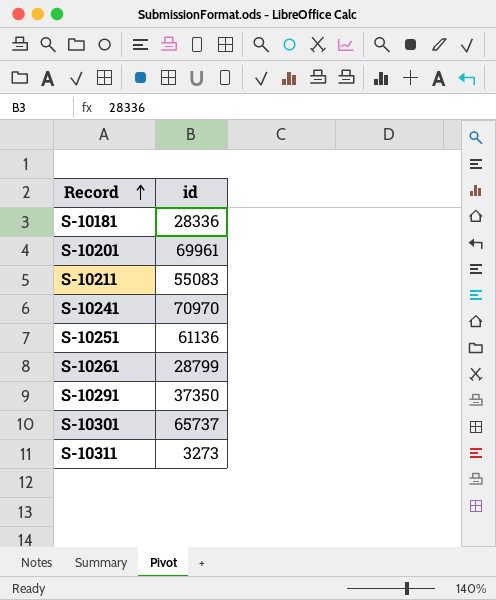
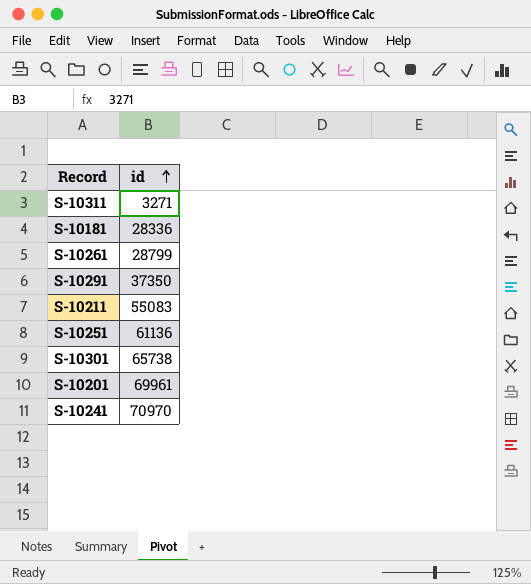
row order: Record ascending -> id ascending
S-10311 | id: 3273 -> 3271
S-10301 | id: 65737 -> 65738

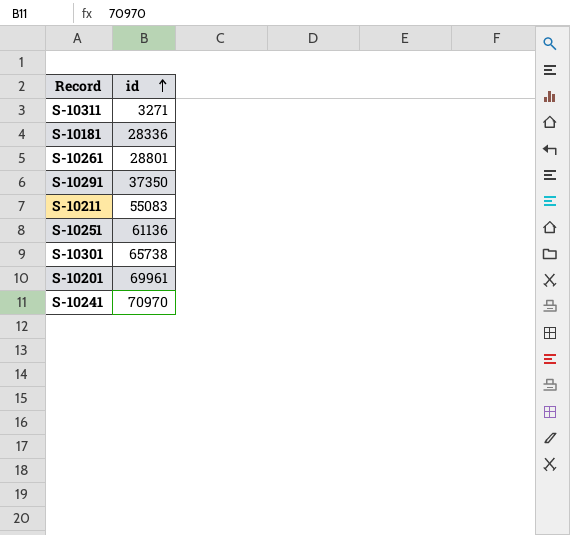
S-10261 | id: 28799 -> 28801

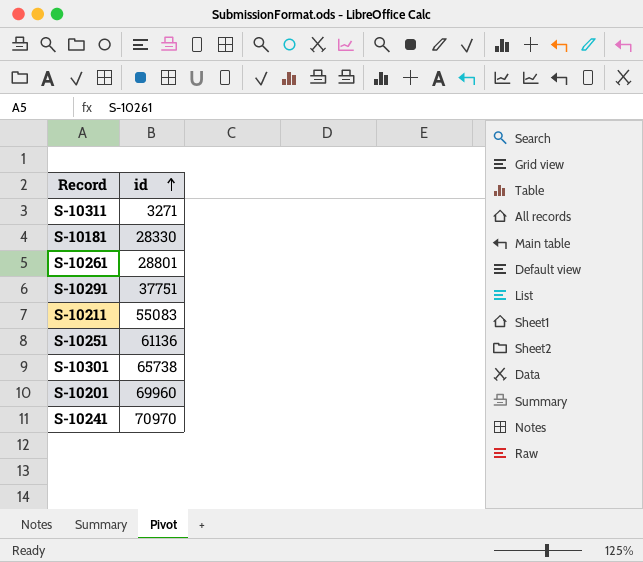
S-10181 | id: 28336 -> 28330
S-10291 | id: 37350 -> 37751
S-10201 | id: 69961 -> 69960

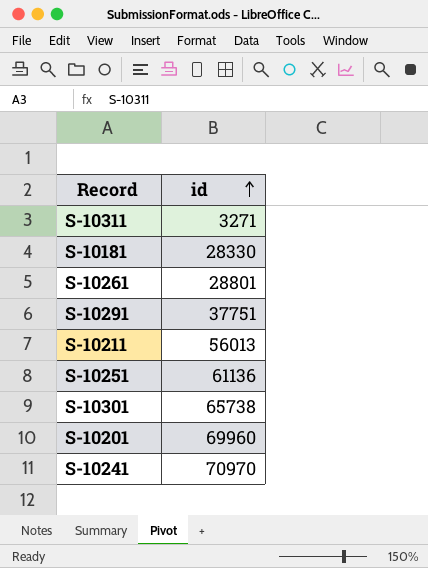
S-10211 | id: 55083 -> 56013

